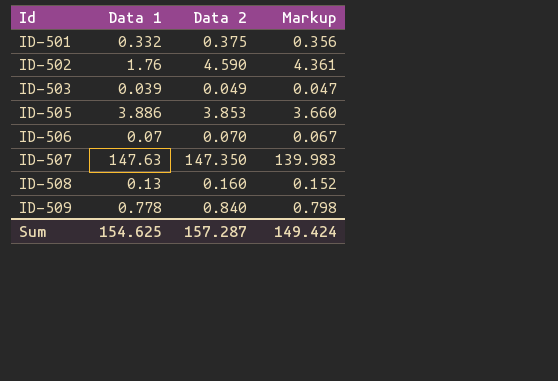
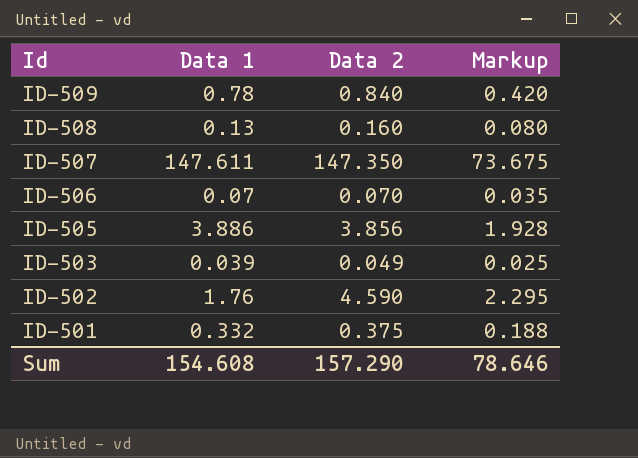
row order: Id ascending -> Id descending
column Markup | formula: [Data 2] * 0.95 -> [Data 2] * 0.5
ID-509 | Data 1: 0.778 -> 0.78
ID-507 | Data 1: 147.63 -> 147.611
ID-505 | Data 2: 3.853 -> 3.856
Sum | Data 1: 154.625 -> 154.608
Sum | Data 2: 157.287 -> 157.290
Sum | Markup: 149.424 -> 78.646

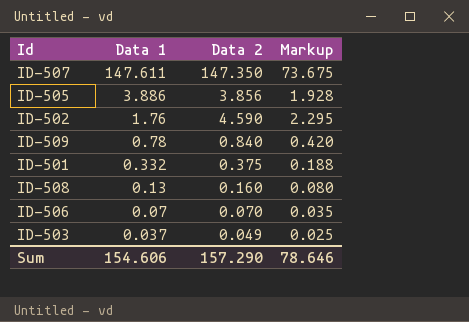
row order: Id descending -> Data 1 descending
ID-503 | Data 1: 0.039 -> 0.037
Sum | Data 1: 154.608 -> 154.606

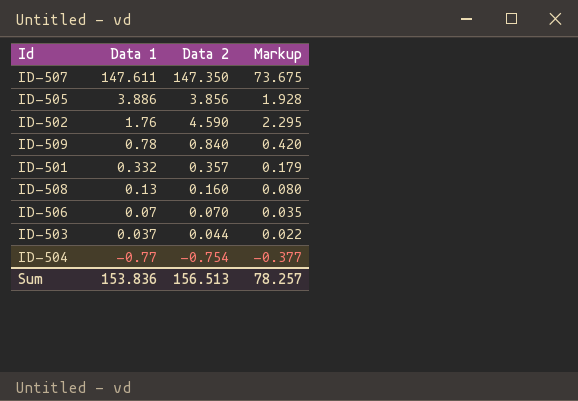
ID-501 | Data 2: 0.375 -> 0.357
ID-501 | Markup: 0.188 -> 0.179
ID-503 | Data 2: 0.049 -> 0.044
ID-503 | Markup: 0.025 -> 0.022
row ID-504: none -> -0.77 | -0.754 | -0.377
Sum | Data 1: 154.606 -> 153.836
Sum | Data 2: 157.290 -> 156.513
Sum | Markup: 78.646 -> 78.257

